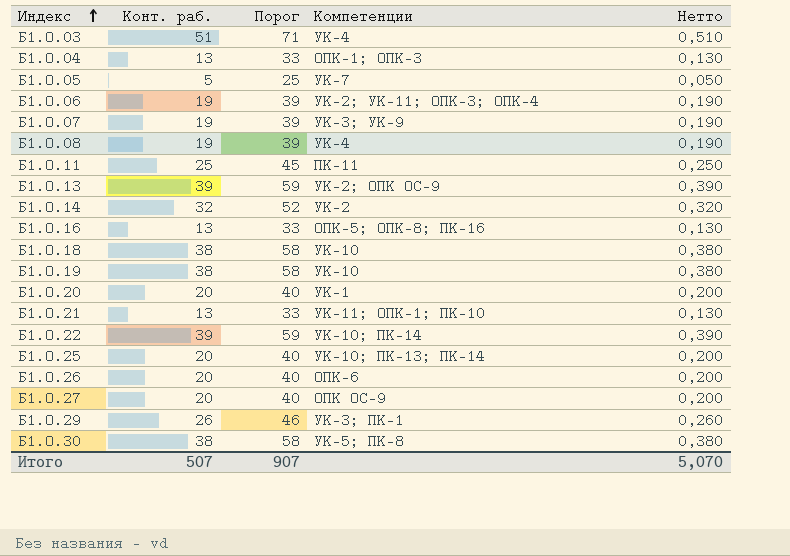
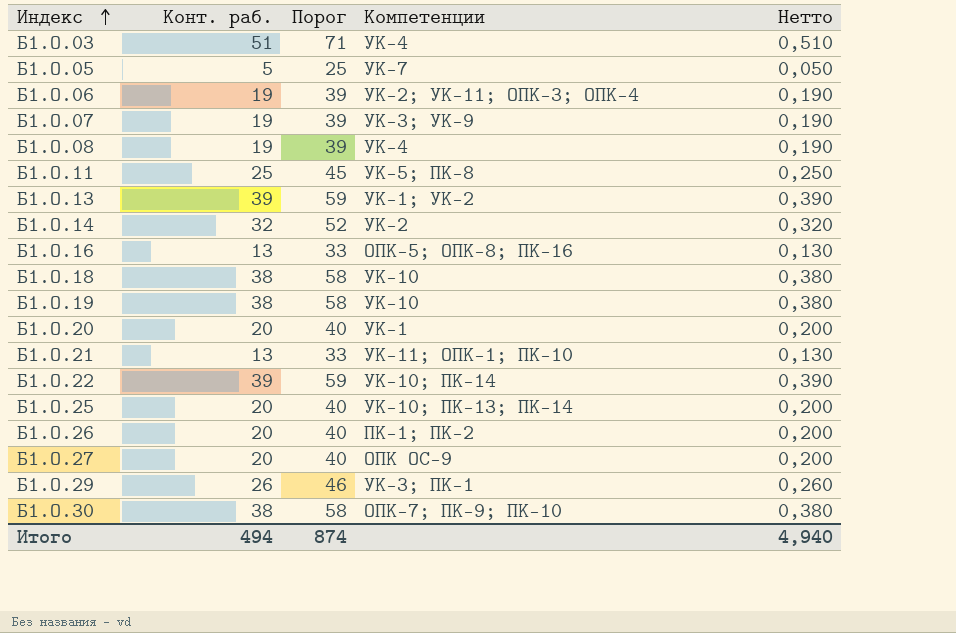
row Б1.О.04: 13 | 33 | ОПК-1; ОПК-3 | 0,130 -> none
Б1.О.11 | Компетенции: ПК-11 -> УК-5; ПК-8
Б1.О.13 | Компетенции: УК-2; ОПК ОС-9 -> УК-1; УК-2
Б1.О.26 | Компетенции: ОПК-6 -> ПК-1; ПК-2
Б1.О.30 | Компетенции: УК-5; ПК-8 -> ОПК-7; ПК-9; ПК-10
Итого | Конт. раб.: 507 -> 494
Итого | Порог: 907 -> 874
Итого | Нетто: 5,070 -> 4,940

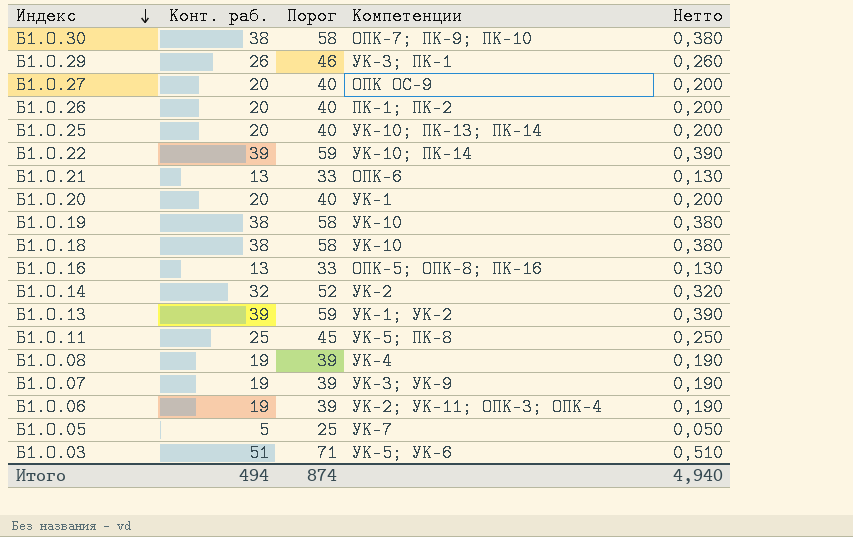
row order: Индекс ascending -> Индекс descending
Б1.О.21 | Компетенции: УК-11; ОПК-1; ПК-10 -> ОПК-6
Б1.О.03 | Компетенции: УК-4 -> УК-5; УК-6

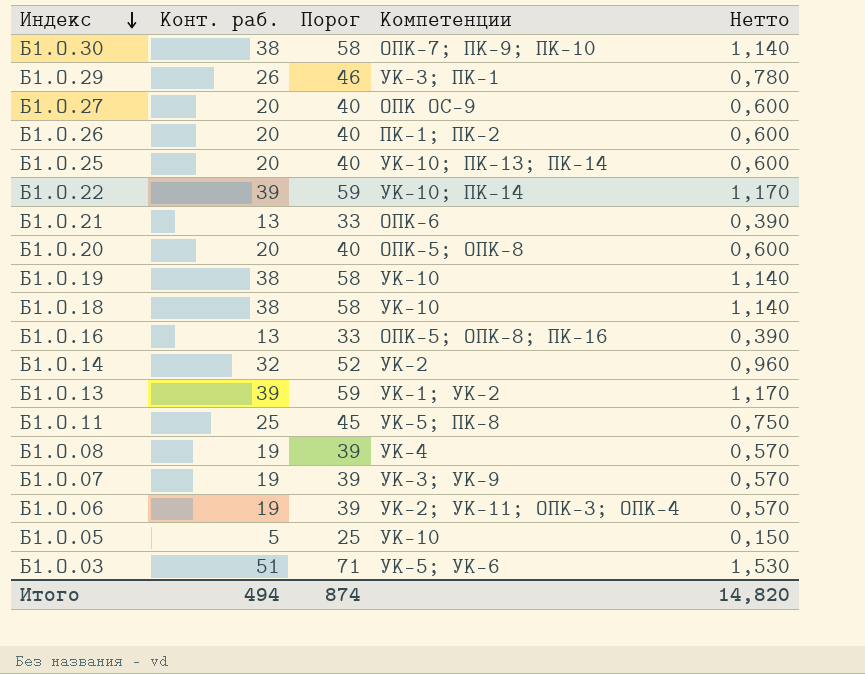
column Нетто | formula: [Конт. раб.] * 0,01 -> [Конт. раб.] * 0,03
Б1.О.20 | Компетенции: УК-1 -> ОПК-5; ОПК-8
Б1.О.05 | Компетенции: УК-7 -> УК-10
Итого | Нетто: 4,940 -> 14,820

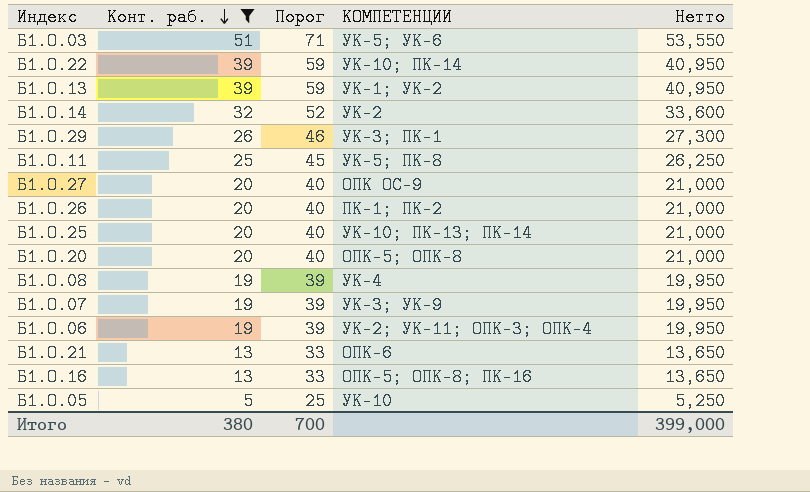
filter: none -> Конт. раб. != 38
row order: Индекс descending -> Конт. раб. descending
column name: Компетенции -> КОМПЕТЕНЦИИ
column Нетто | formula: [Конт. раб.] * 0,03 -> [Конт. раб.] * 1,05
Итого | Конт. раб.: 494 -> 380
Итого | Порог: 874 -> 700
Итого | Нетто: 14,820 -> 399,000

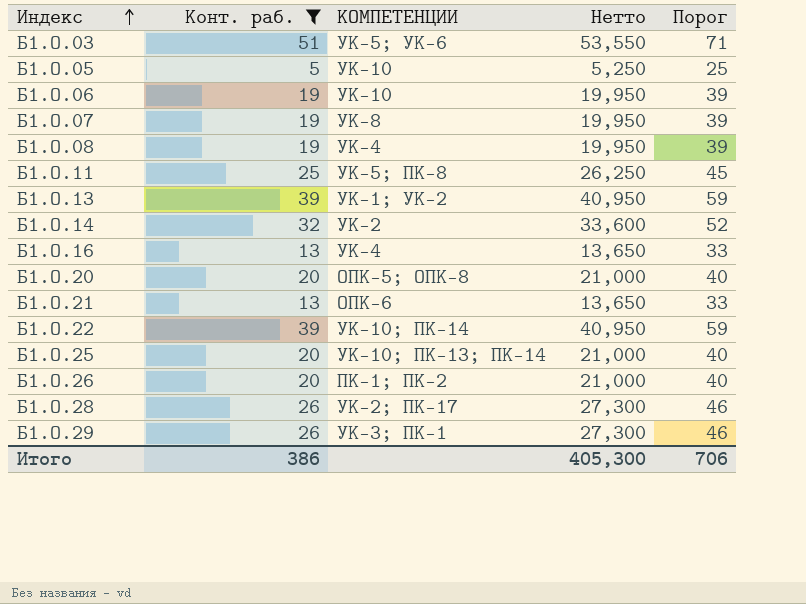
row order: Конт. раб. descending -> Индекс ascending
column Порог | position: 3 -> 5
row Б1.О.27: 20 | 40 | ОПК ОС-9 | 21,000 -> none
Б1.О.06 | КОМПЕТЕНЦИИ: УК-2; УК-11; ОПК-3; ОПК-4 -> УК-10
Б1.О.07 | КОМПЕТЕНЦИИ: УК-3; УК-9 -> УК-8
Б1.О.16 | КОМПЕТЕНЦИИ: ОПК-5; ОПК-8; ПК-16 -> УК-4
row Б1.О.28: none -> 26 | УК-2; ПК-17 | 27,300 | 46
Итого | Конт. раб.: 380 -> 386
Итого | Нетто: 399,000 -> 405,300
Итого | Порог: 700 -> 706

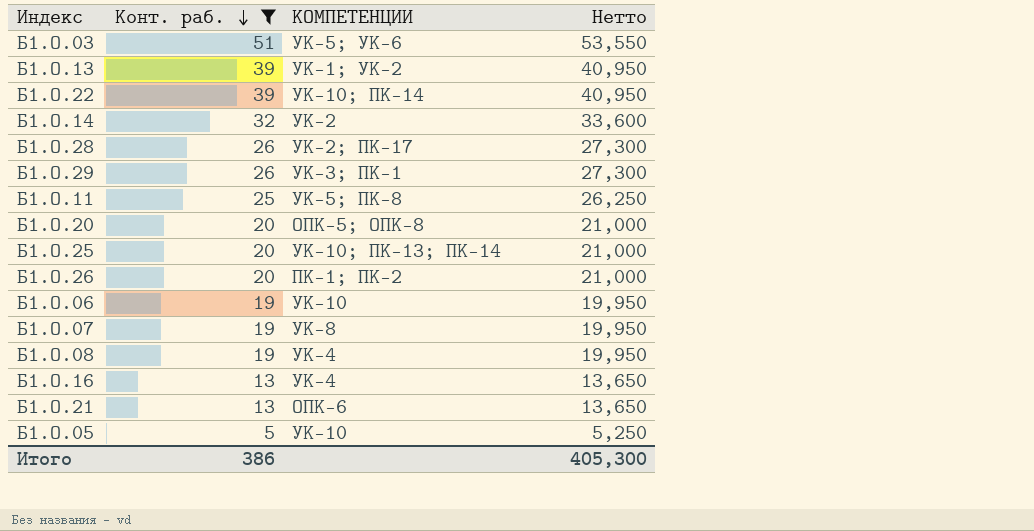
row order: Индекс ascending -> Конт. раб. descending
column Порог | formula: [Конт. раб.] + 20 -> none

